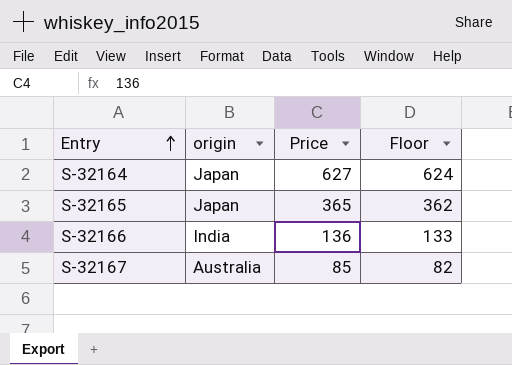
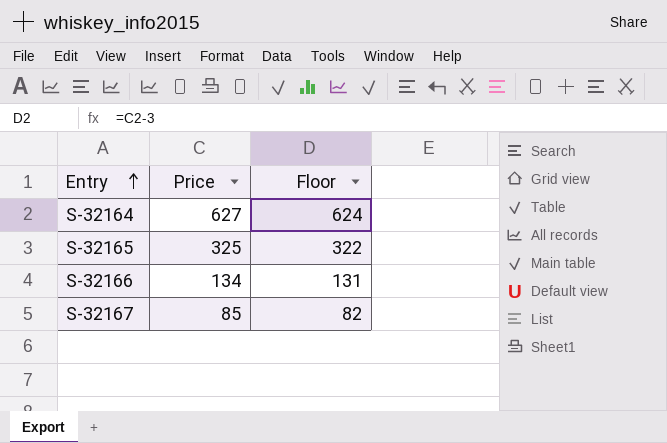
column origin | position: 2 -> none
S-32165 | Price: 365 -> 325
S-32165 | Floor: 362 -> 322
S-32166 | Price: 136 -> 134
S-32166 | Floor: 133 -> 131

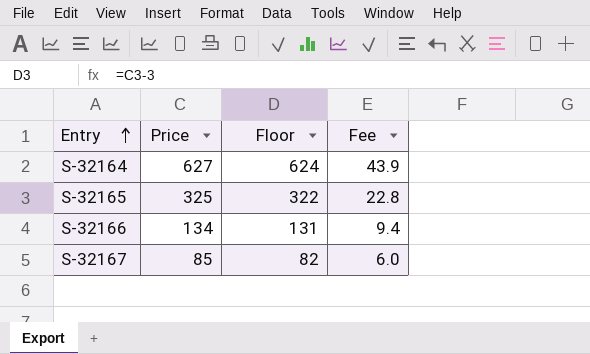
column Fee | formula: none -> [Price] * 0.07

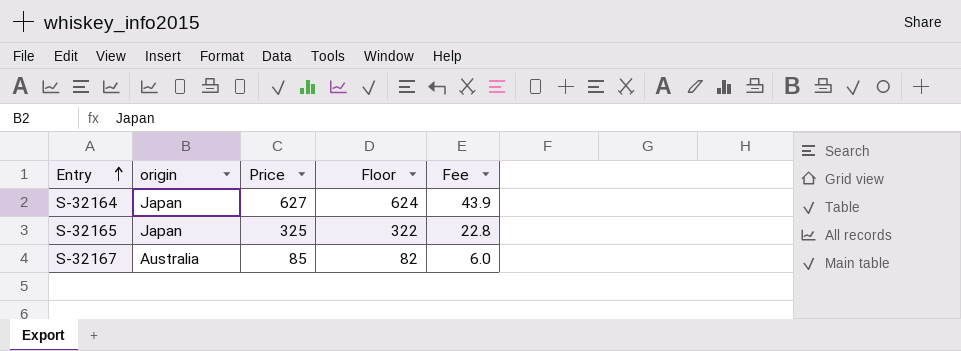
column origin | position: none -> 2
row S-32166: 134 | 131 | 9.4 -> none

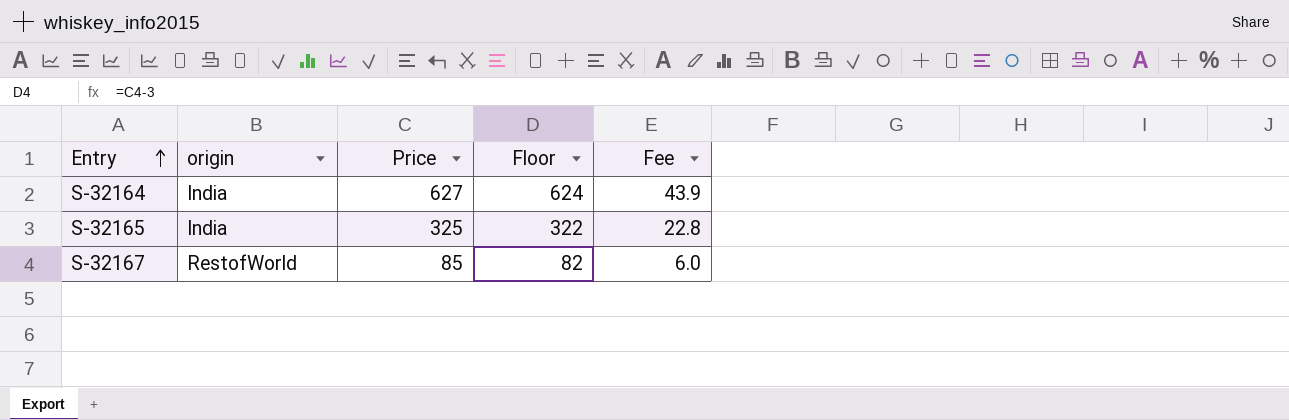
S-32164 | origin: Japan -> India
S-32165 | origin: Japan -> India
S-32167 | origin: Australia -> RestofWorld

